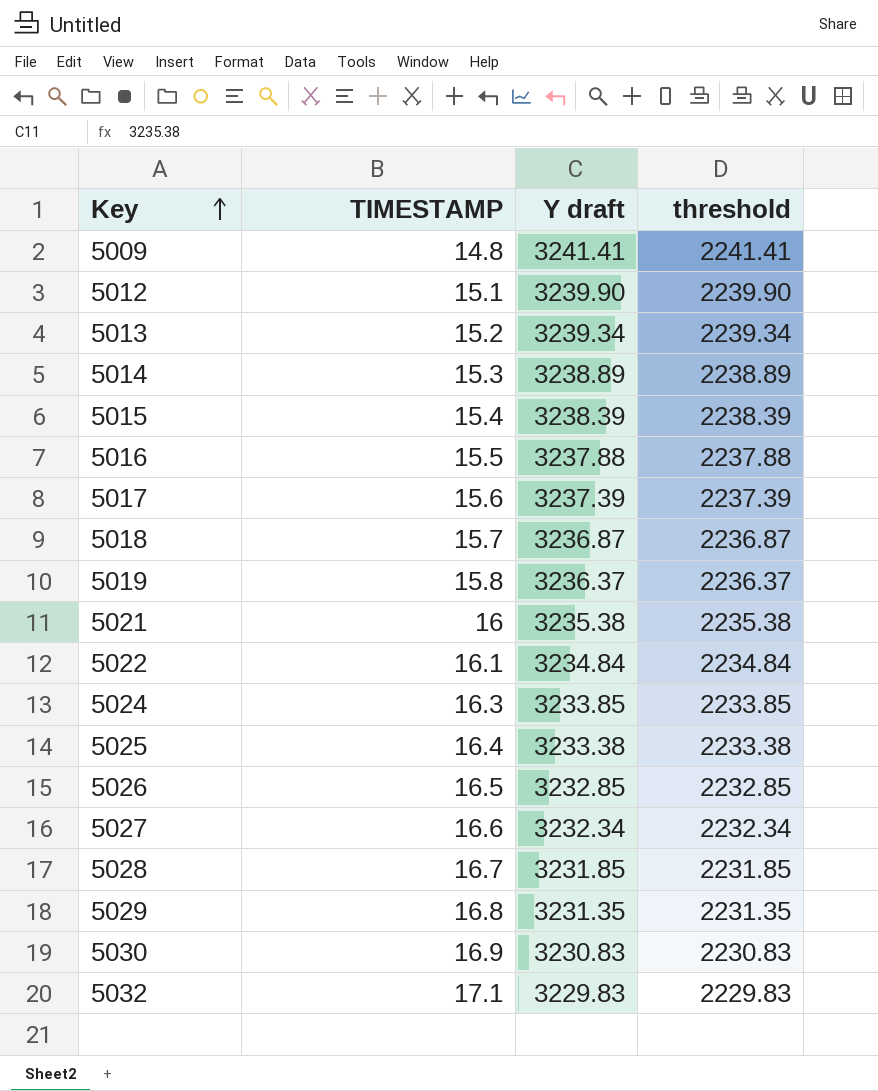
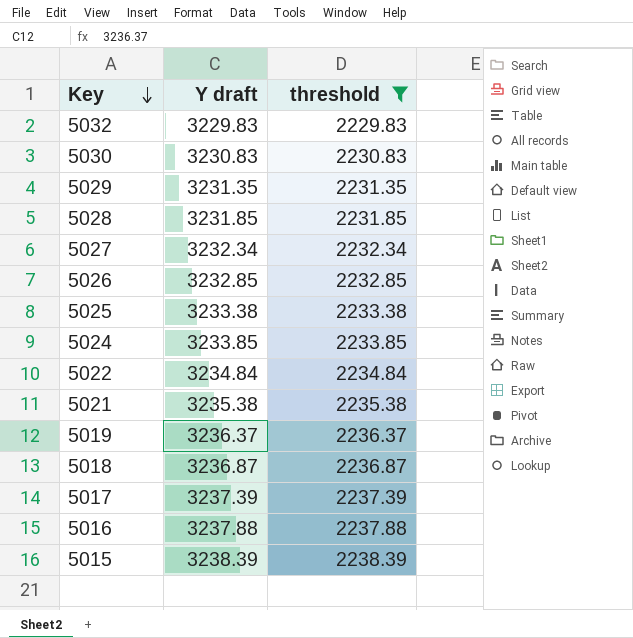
filter: none -> threshold <= 2238.39
row order: Key ascending -> Key descending
column TIMESTAMP | position: 2 -> none

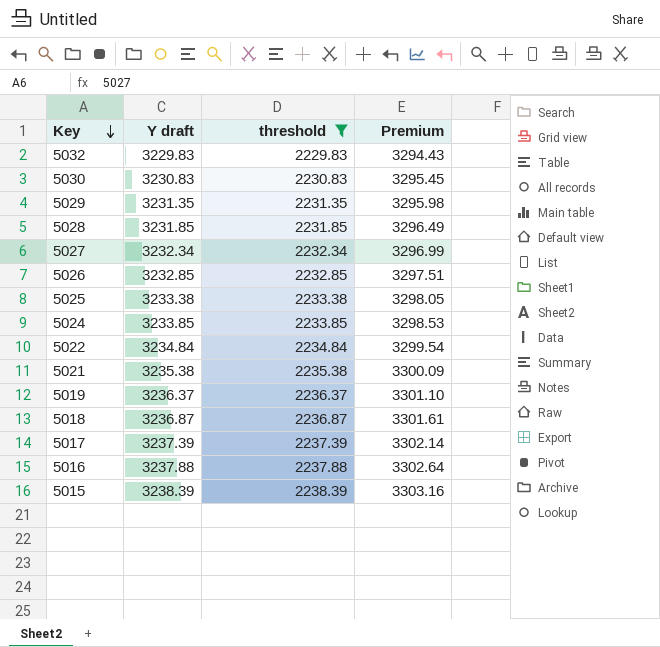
column Premium | formula: none -> [Y draft] * 1.02

